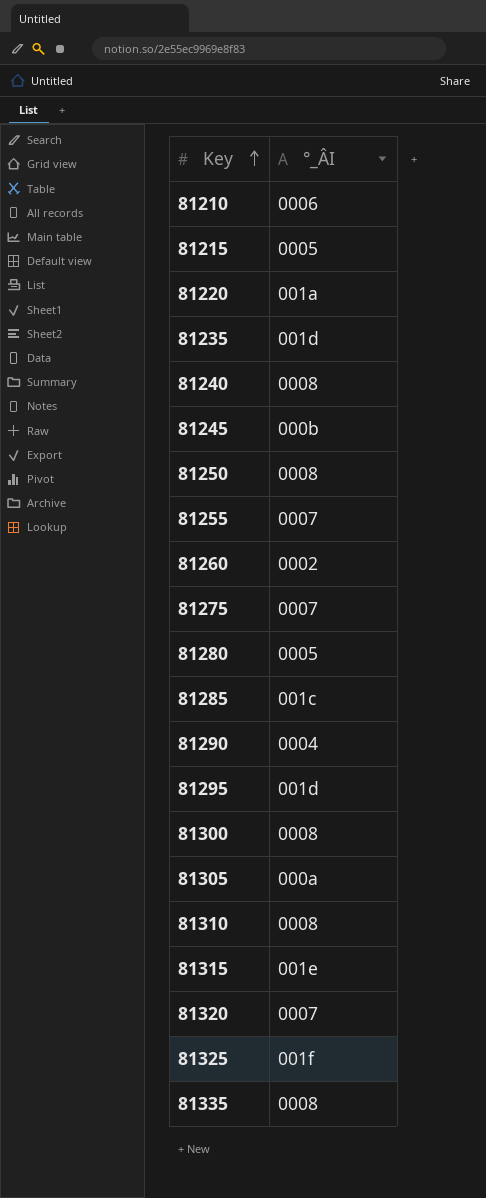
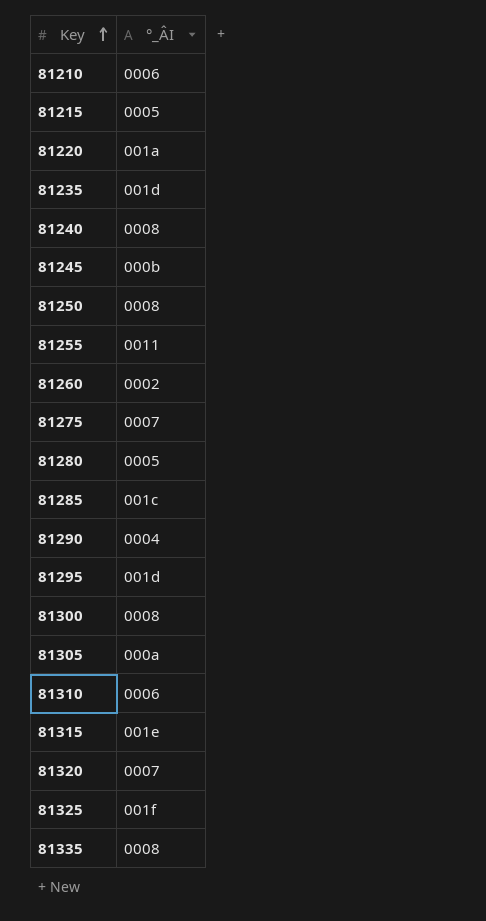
81255 | °_ÂI: 0007 -> 0011
81310 | °_ÂI: 0008 -> 0006

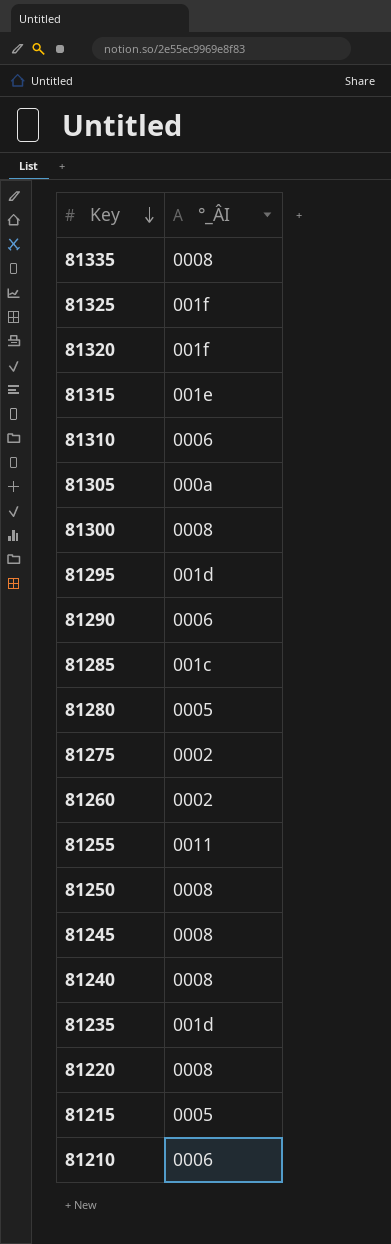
row order: Key ascending -> Key descending
81320 | °_ÂI: 0007 -> 001f
81290 | °_ÂI: 0004 -> 0006
81275 | °_ÂI: 0007 -> 0002
81245 | °_ÂI: 000b -> 0008
81220 | °_ÂI: 001a -> 0008

